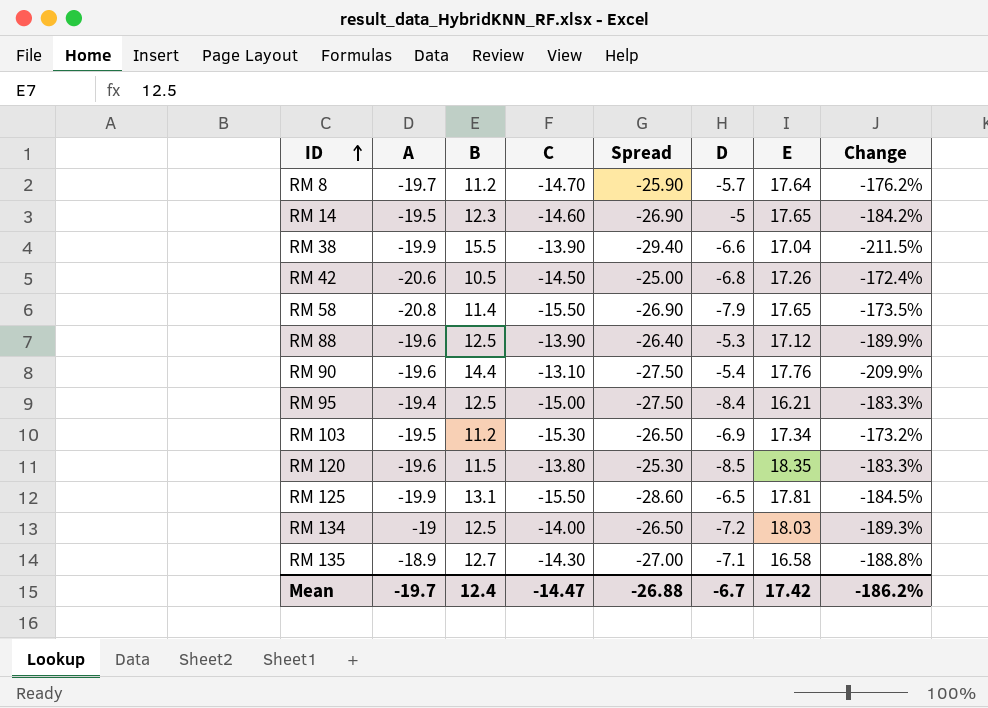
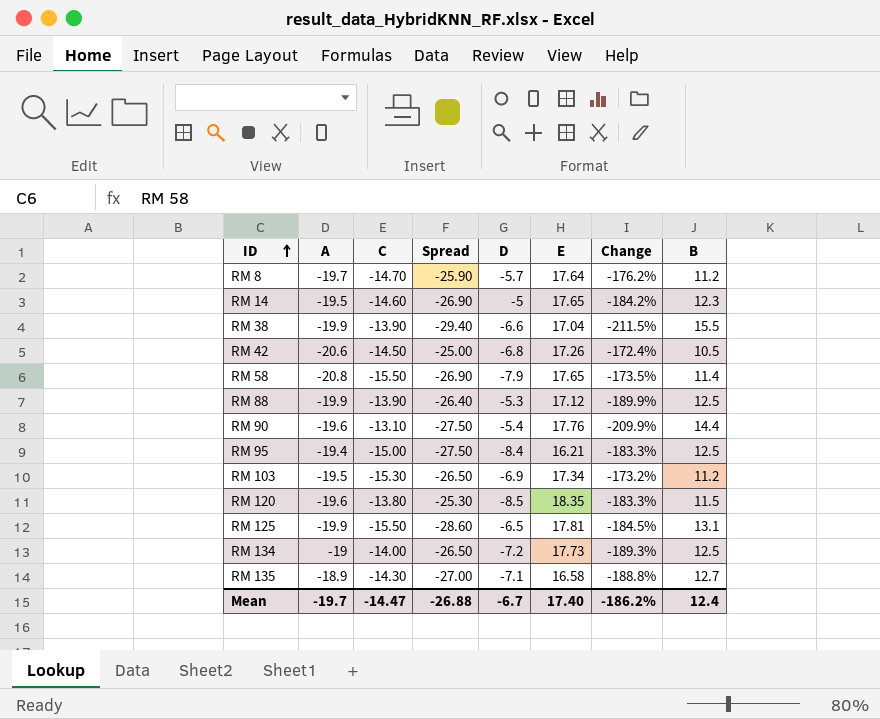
column B | position: 3 -> 8
RM 88 | A: -19.6 -> -19.9
RM 134 | E: 18.03 -> 17.73
Mean | E: 17.42 -> 17.40

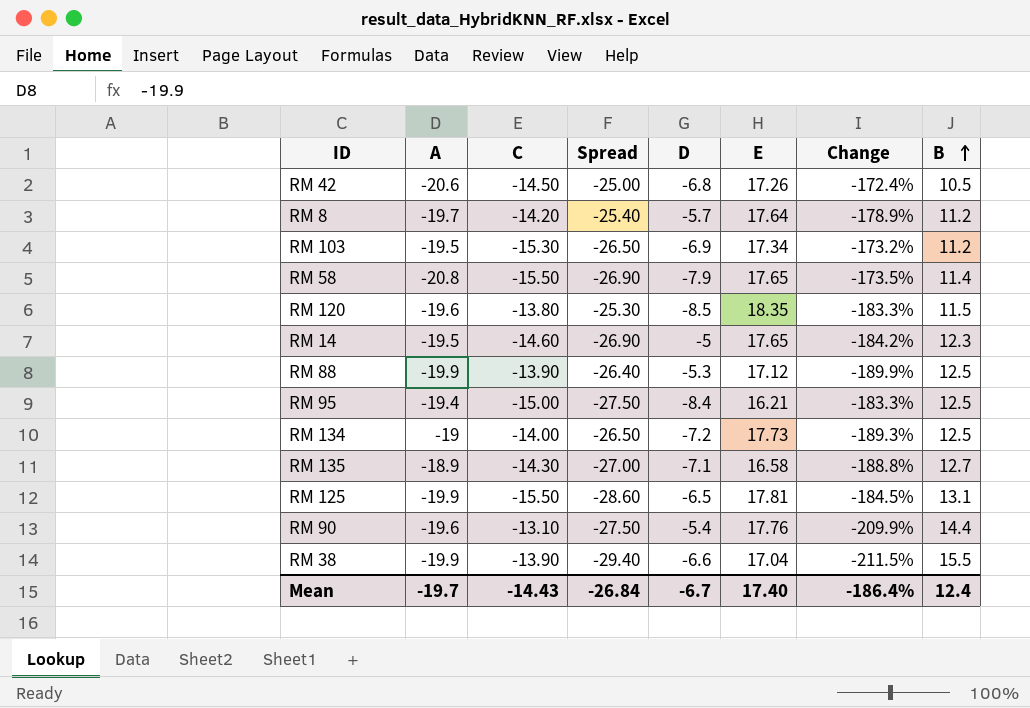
row order: ID ascending -> B ascending
RM 8 | C: -14.70 -> -14.20
RM 8 | Spread: -25.90 -> -25.40
RM 8 | Change: -176.2% -> -178.9%
Mean | C: -14.47 -> -14.43
Mean | Spread: -26.88 -> -26.84
Mean | Change: -186.2% -> -186.4%

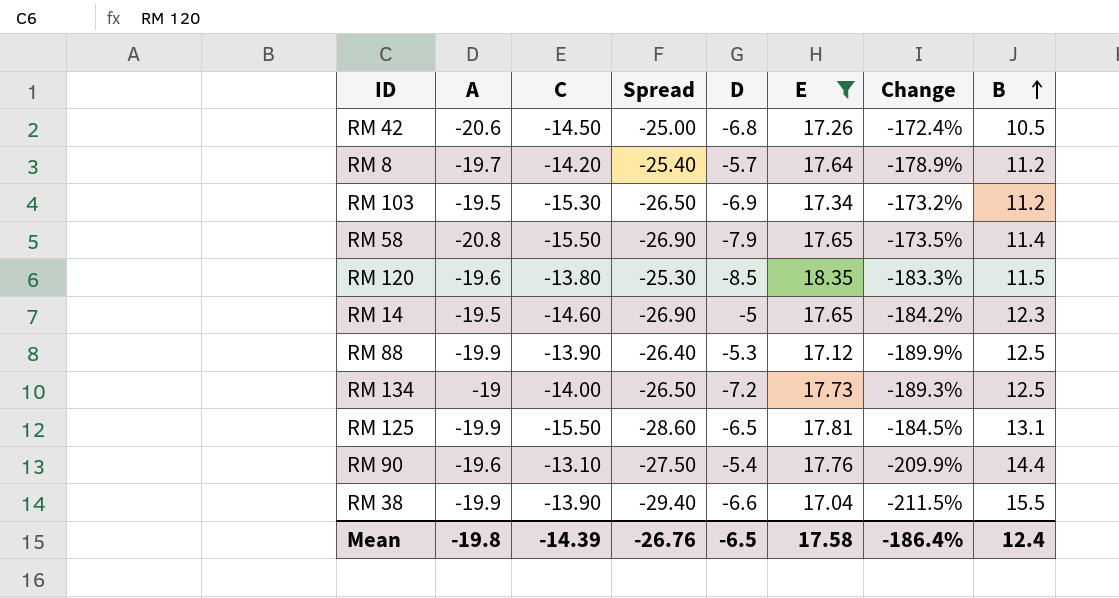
filter: none -> E >= 17.04
Mean | A: -19.7 -> -19.8
Mean | C: -14.43 -> -14.39
Mean | Spread: -26.84 -> -26.76
Mean | D: -6.7 -> -6.5
Mean | E: 17.40 -> 17.58

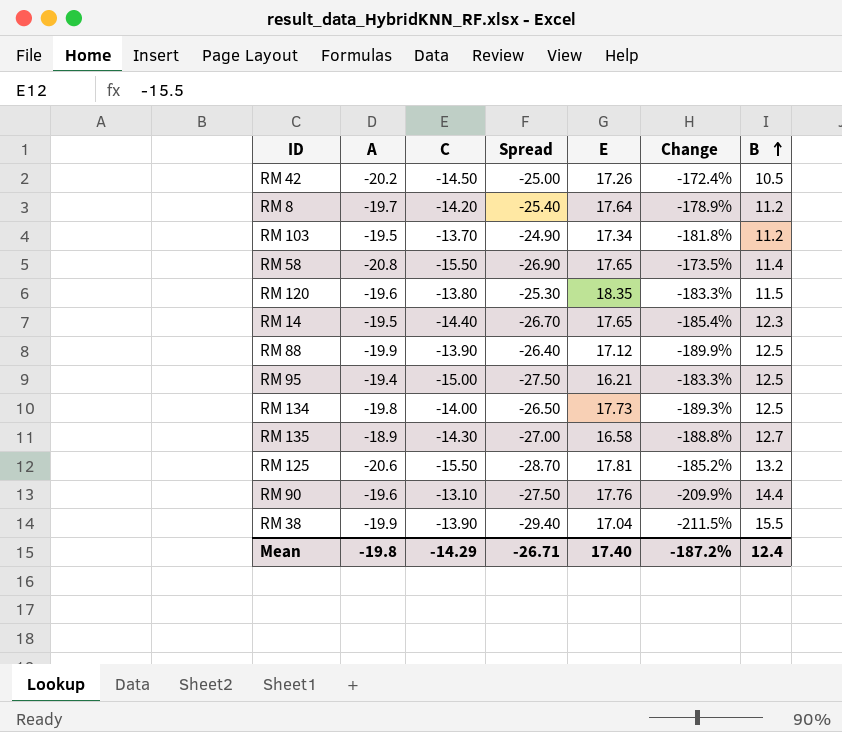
filter: E >= 17.04 -> none
column D | position: 5 -> none
RM 42 | A: -20.6 -> -20.2
RM 103 | C: -15.30 -> -13.70
RM 103 | Spread: -26.50 -> -24.90
RM 103 | Change: -173.2% -> -181.8%
RM 14 | C: -14.60 -> -14.40
RM 14 | Spread: -26.90 -> -26.70
RM 14 | Change: -184.2% -> -185.4%
RM 134 | A: -19 -> -19.8
RM 125 | A: -19.9 -> -20.6
RM 125 | Spread: -28.60 -> -28.70
RM 125 | Change: -184.5% -> -185.2%
RM 125 | B: 13.1 -> 13.2
Mean | C: -14.39 -> -14.29
Mean | Spread: -26.76 -> -26.71
Mean | E: 17.58 -> 17.40
Mean | Change: -186.4% -> -187.2%

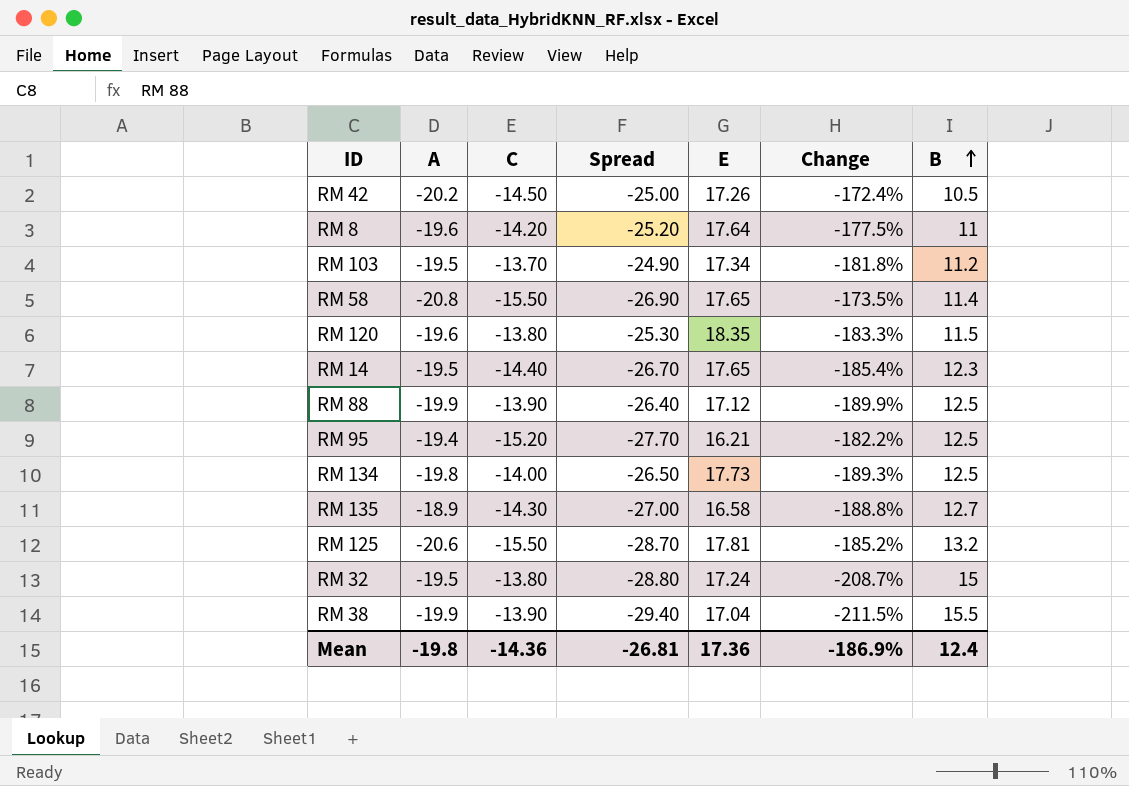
row RM 90: -19.6 | -13.10 | -27.50 | 17.76 | -209.9% | 14.4 -> none
RM 8 | A: -19.7 -> -19.6
RM 8 | Spread: -25.40 -> -25.20
RM 8 | Change: -178.9% -> -177.5%
RM 8 | B: 11.2 -> 11
RM 95 | C: -15.00 -> -15.20
RM 95 | Spread: -27.50 -> -27.70
RM 95 | Change: -183.3% -> -182.2%
row RM 32: none -> -19.5 | -13.80 | -28.80 | 17.24 | -208.7% | 15
Mean | C: -14.29 -> -14.36
Mean | Spread: -26.71 -> -26.81
Mean | E: 17.40 -> 17.36
Mean | Change: -187.2% -> -186.9%

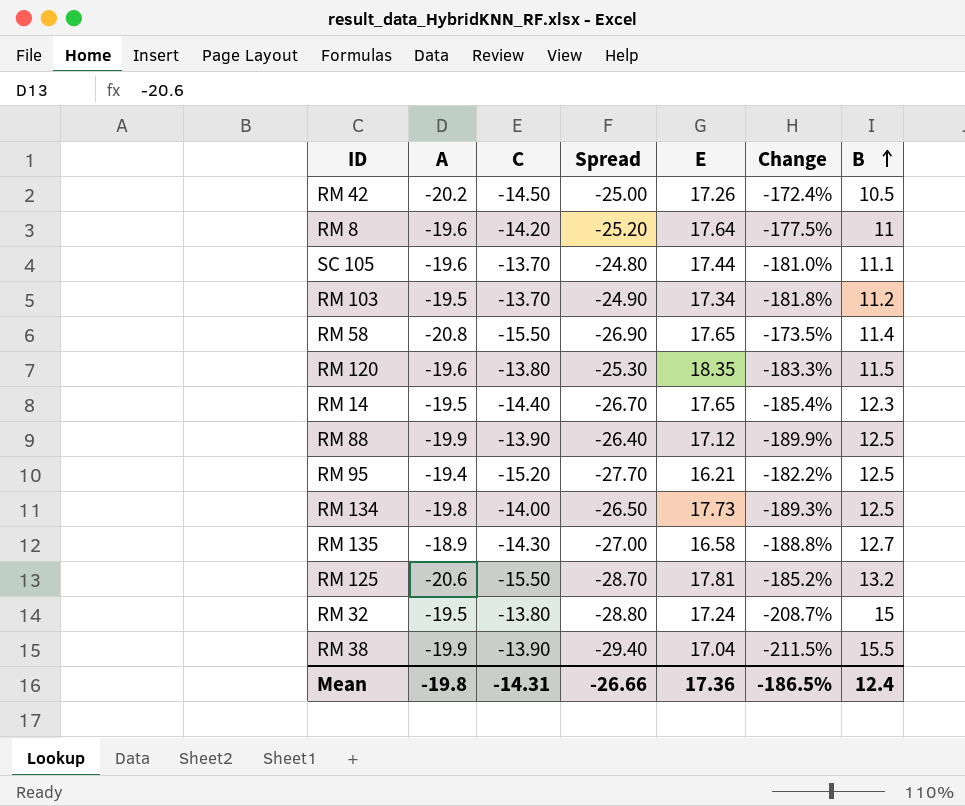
row SC 105: none -> -19.6 | -13.70 | -24.80 | 17.44 | -181.0% | 11.1
Mean | C: -14.36 -> -14.31
Mean | Spread: -26.81 -> -26.66
Mean | Change: -186.9% -> -186.5%

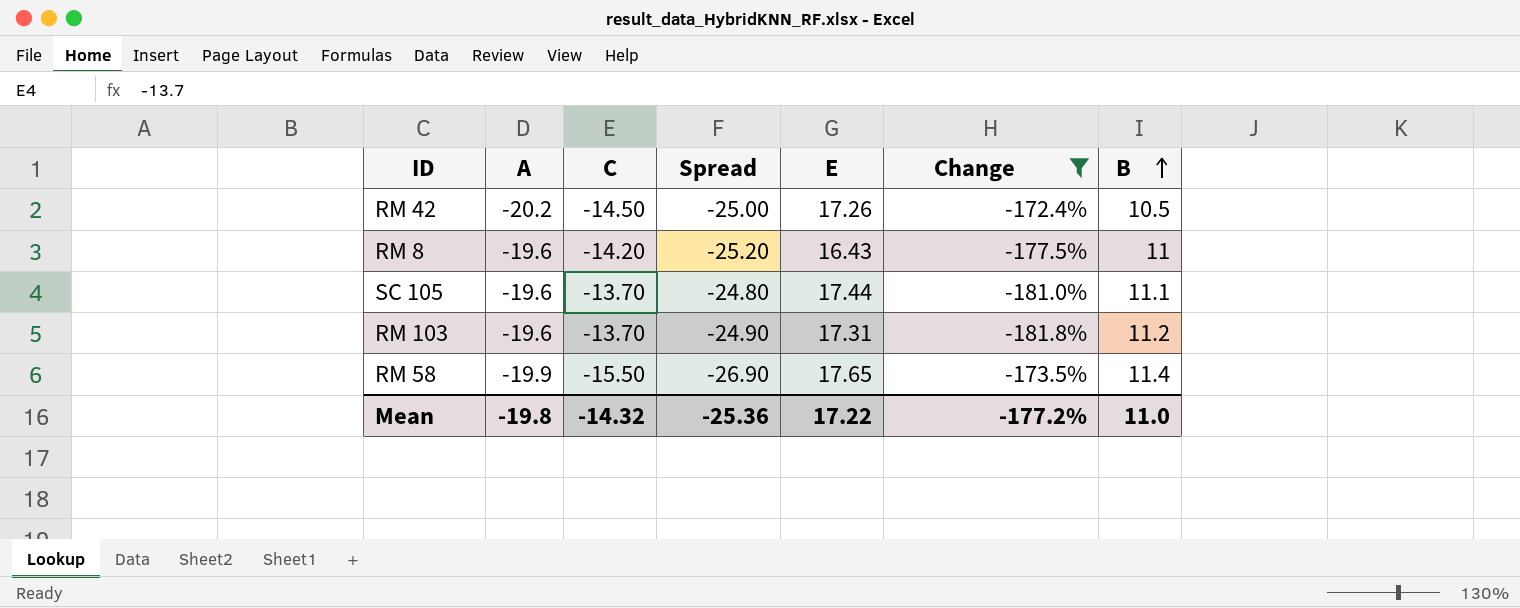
filter: none -> Change >= -181.8%
RM 8 | E: 17.64 -> 16.43
RM 103 | A: -19.5 -> -19.6
RM 103 | E: 17.34 -> 17.31
RM 58 | A: -20.8 -> -19.9
Mean | C: -14.31 -> -14.32
Mean | Spread: -26.66 -> -25.36
Mean | E: 17.36 -> 17.22
Mean | Change: -186.5% -> -177.2%
Mean | B: 12.4 -> 11.0

